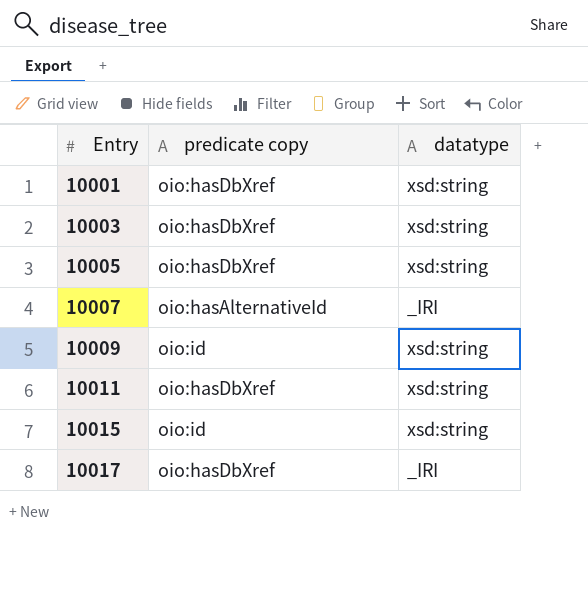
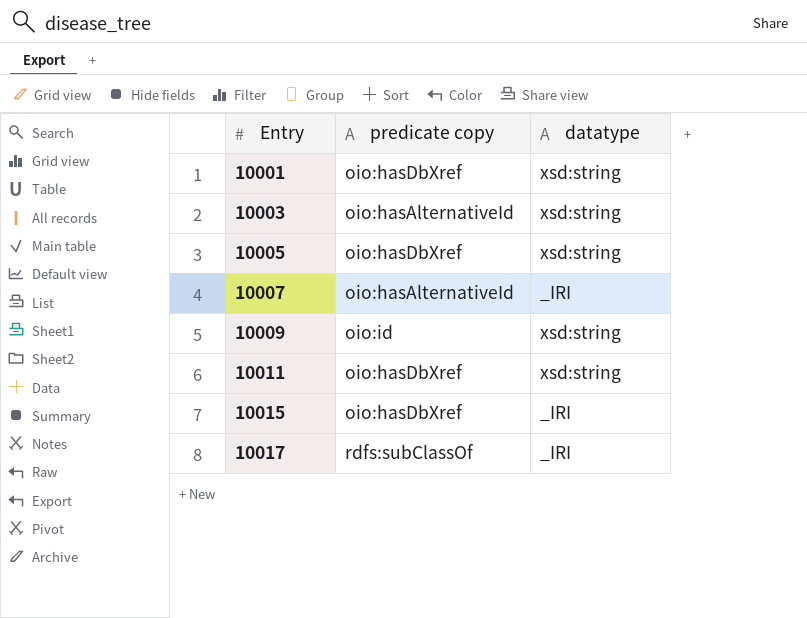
10003 | predicate copy: oio:hasDbXref -> oio:hasAlternativeId
10015 | predicate copy: oio:id -> oio:hasDbXref
10015 | datatype: xsd:string -> _IRI
10017 | predicate copy: oio:hasDbXref -> rdfs:subClassOf

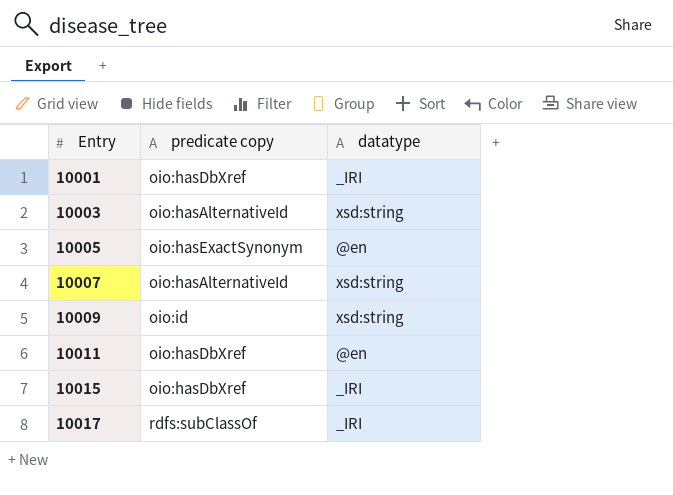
10001 | datatype: xsd:string -> _IRI
10005 | predicate copy: oio:hasDbXref -> oio:hasExactSynonym
10005 | datatype: xsd:string -> @en
10007 | datatype: _IRI -> xsd:string
10011 | datatype: xsd:string -> @en

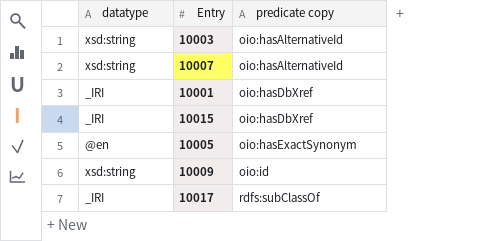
row order: Entry ascending -> predicate copy ascending
column datatype | position: 3 -> 1
row 10011: oio:hasDbXref | @en -> none

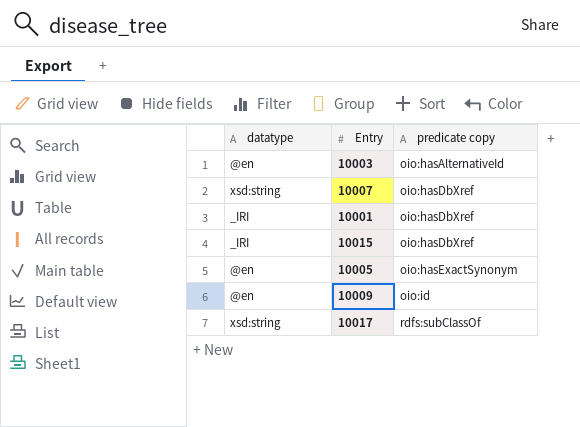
10003 | datatype: xsd:string -> @en
10007 | predicate copy: oio:hasAlternativeId -> oio:hasDbXref
10009 | datatype: xsd:string -> @en
10017 | datatype: _IRI -> xsd:string

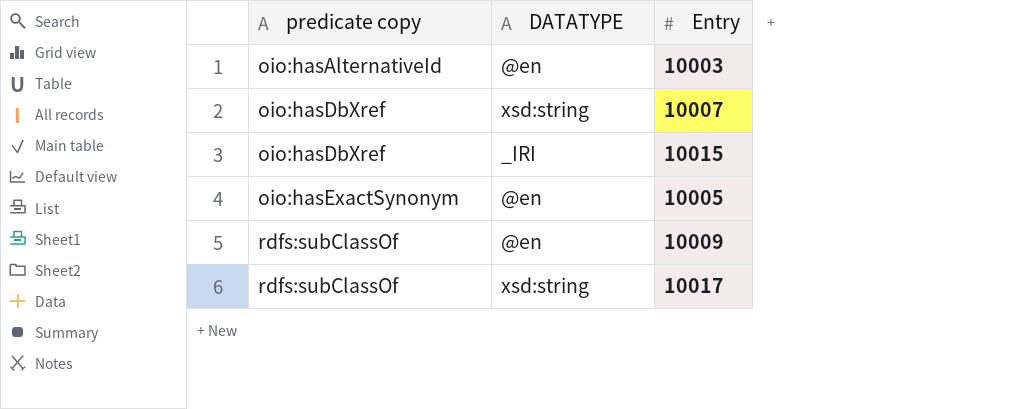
column predicate copy | position: 3 -> 1
column name: datatype -> DATATYPE
row 10001: _IRI | oio:hasDbXref -> none
10009 | predicate copy: oio:id -> rdfs:subClassOf

